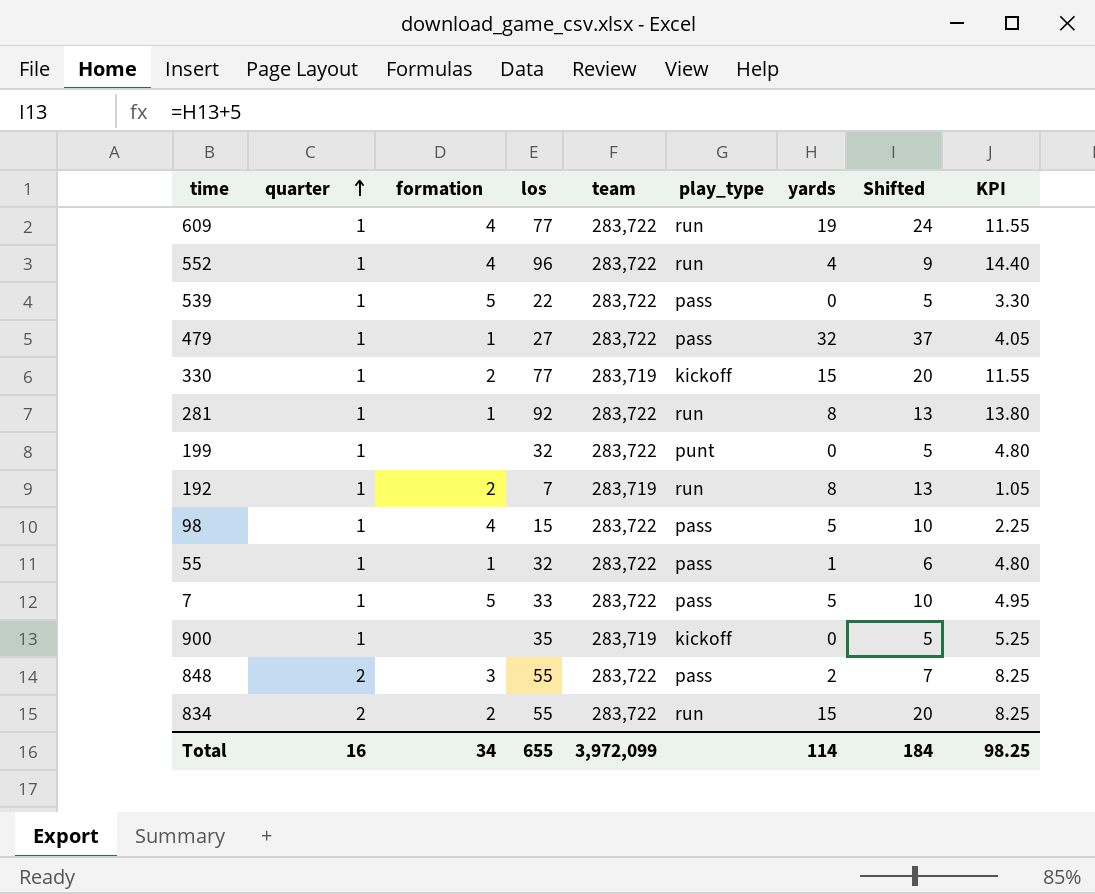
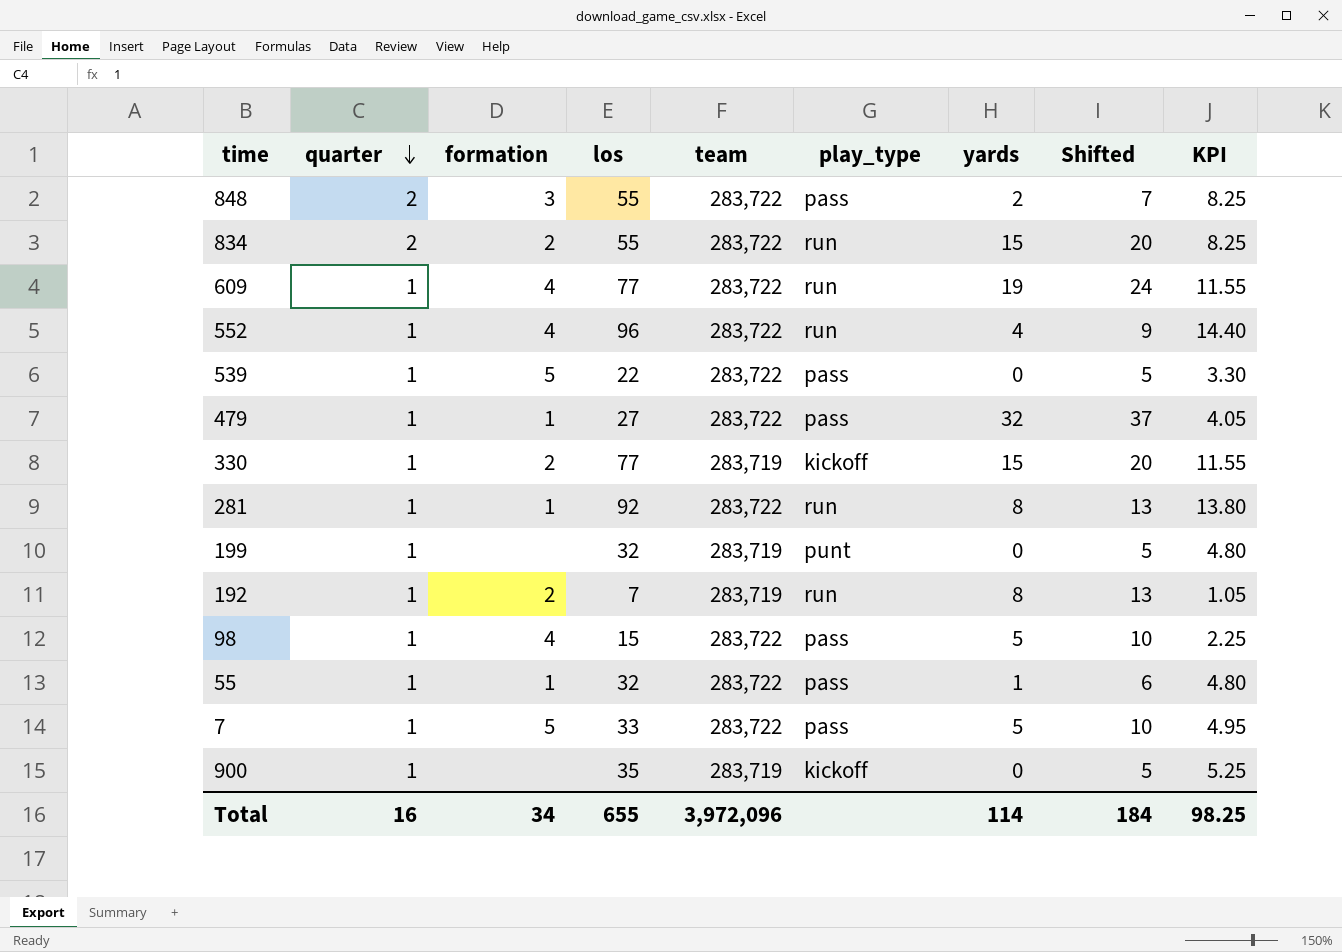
row order: quarter ascending -> quarter descending
199 | team: 283,722 -> 283,719
Total | team: 3,972,099 -> 3,972,096

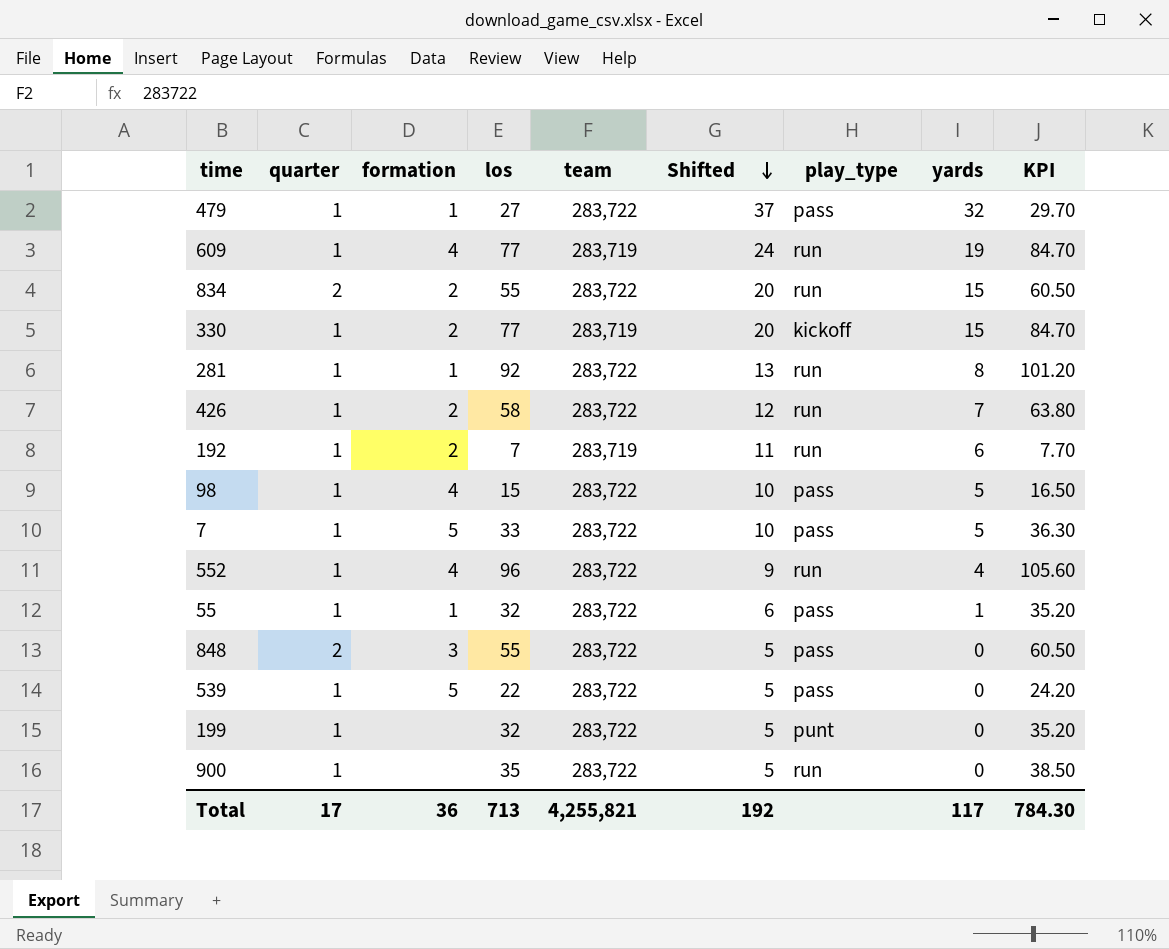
row order: quarter descending -> Shifted descending
column Shifted | position: 8 -> 6
column KPI | formula: [los] * 0.15 -> [los] * 1.1
609 | team: 283,722 -> 283,719
row 426: none -> 1 | 2 | 58 | 283,722 | 12 | run | 7 | 63.80
192 | Shifted: 13 -> 11
192 | yards: 8 -> 6
848 | Shifted: 7 -> 5
848 | yards: 2 -> 0
199 | team: 283,719 -> 283,722
900 | team: 283,719 -> 283,722
900 | play_type: kickoff -> run
Total | quarter: 16 -> 17
Total | formation: 34 -> 36
Total | los: 655 -> 713
Total | team: 3,972,096 -> 4,255,821
Total | Shifted: 184 -> 192
Total | yards: 114 -> 117
Total | KPI: 98.25 -> 784.30

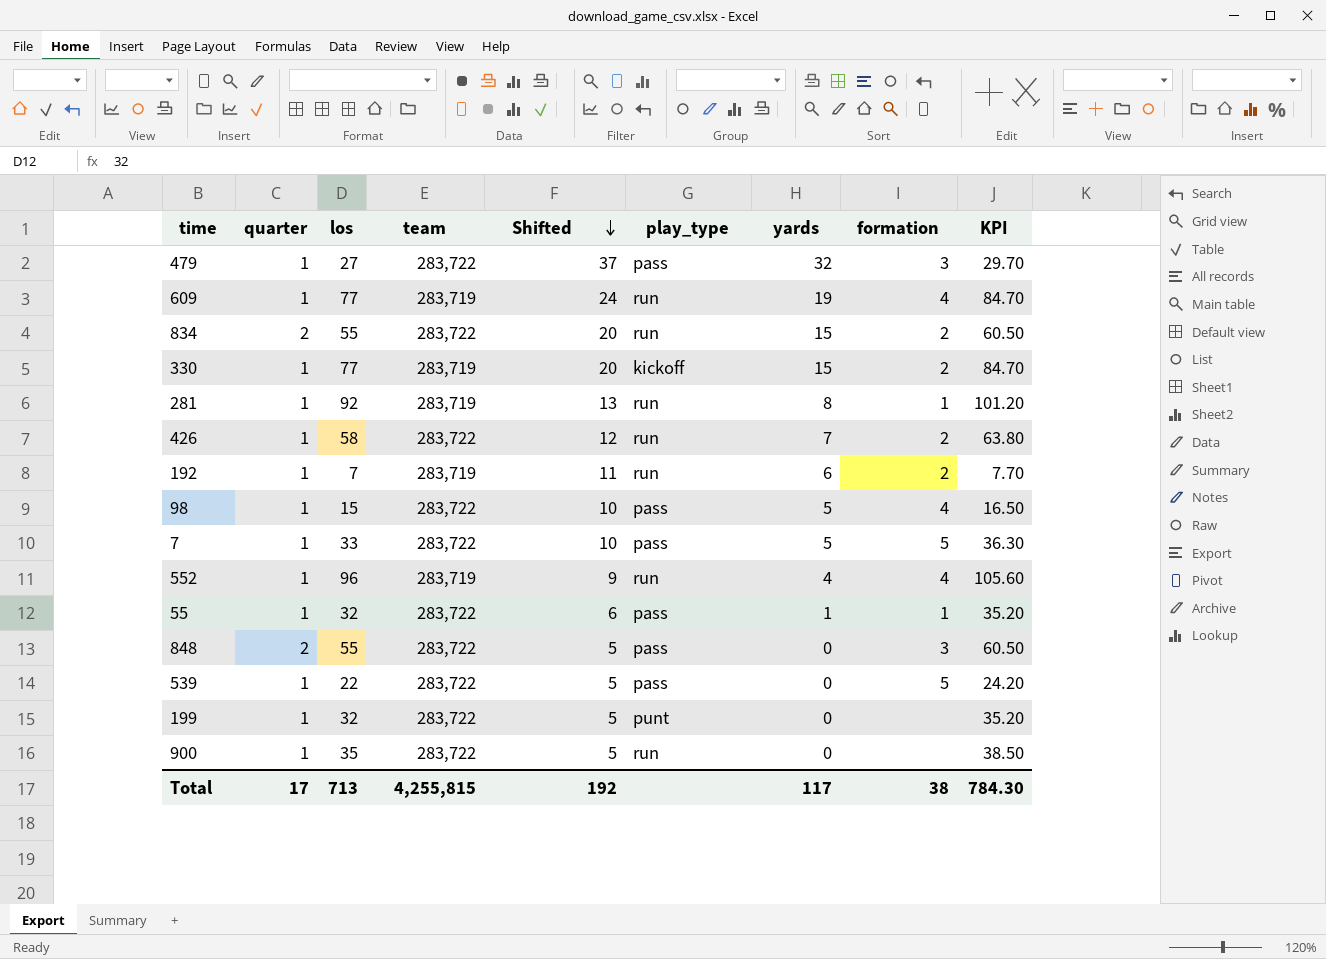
column formation | position: 3 -> 8
479 | formation: 1 -> 3
281 | team: 283,722 -> 283,719
552 | team: 283,722 -> 283,719
Total | team: 4,255,821 -> 4,255,815
Total | formation: 36 -> 38

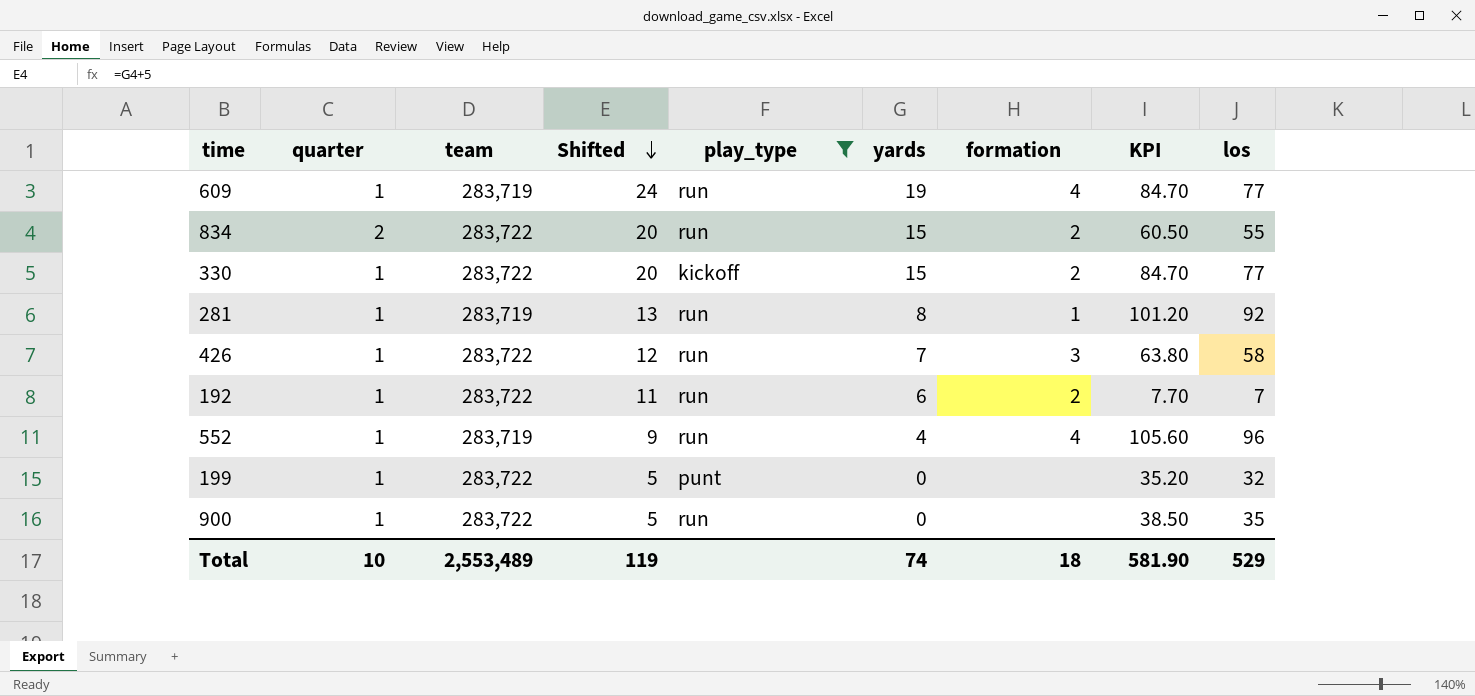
filter: none -> play_type != pass
column los | position: 3 -> 9
330 | team: 283,719 -> 283,722
426 | formation: 2 -> 3
192 | team: 283,719 -> 283,722
Total | quarter: 17 -> 10
Total | team: 4,255,815 -> 2,553,489
Total | Shifted: 192 -> 119
Total | yards: 117 -> 74
Total | formation: 38 -> 18
Total | KPI: 784.30 -> 581.90
Total | los: 713 -> 529

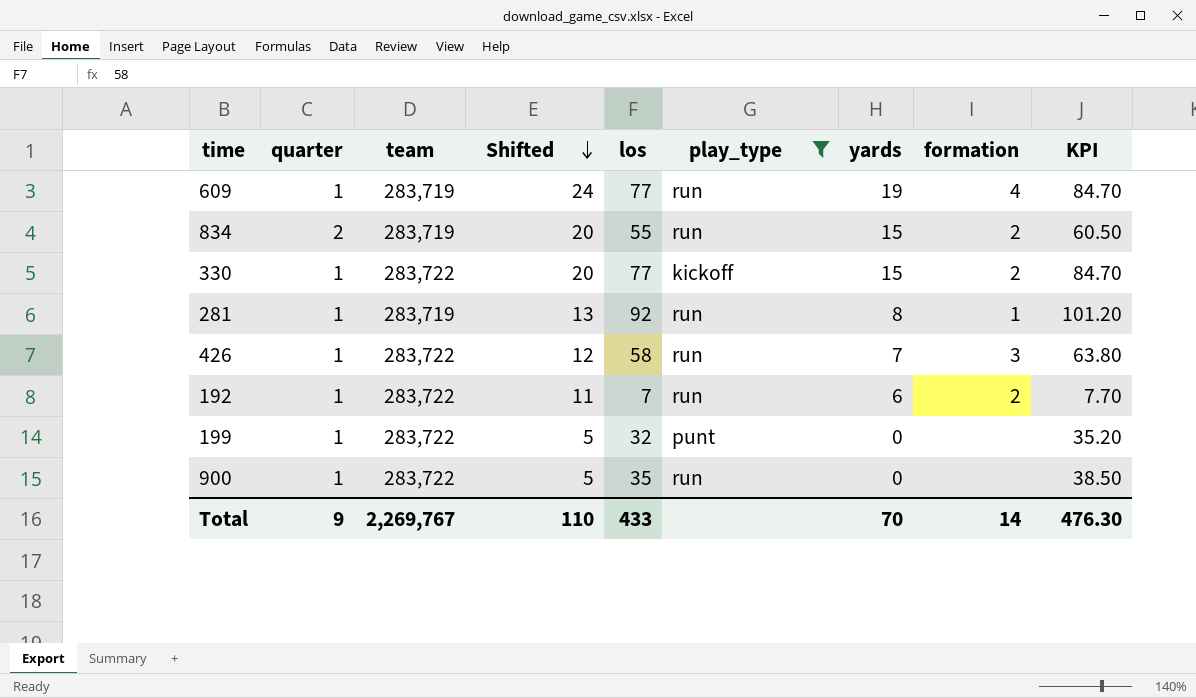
column los | position: 9 -> 5
row 552: 1 | 283,719 | 9 | run | 4 | 4 | 105.60 | 96 -> none
834 | team: 283,722 -> 283,719
Total | quarter: 10 -> 9
Total | team: 2,553,489 -> 2,269,767
Total | Shifted: 119 -> 110
Total | los: 529 -> 433
Total | yards: 74 -> 70
Total | formation: 18 -> 14
Total | KPI: 581.90 -> 476.30

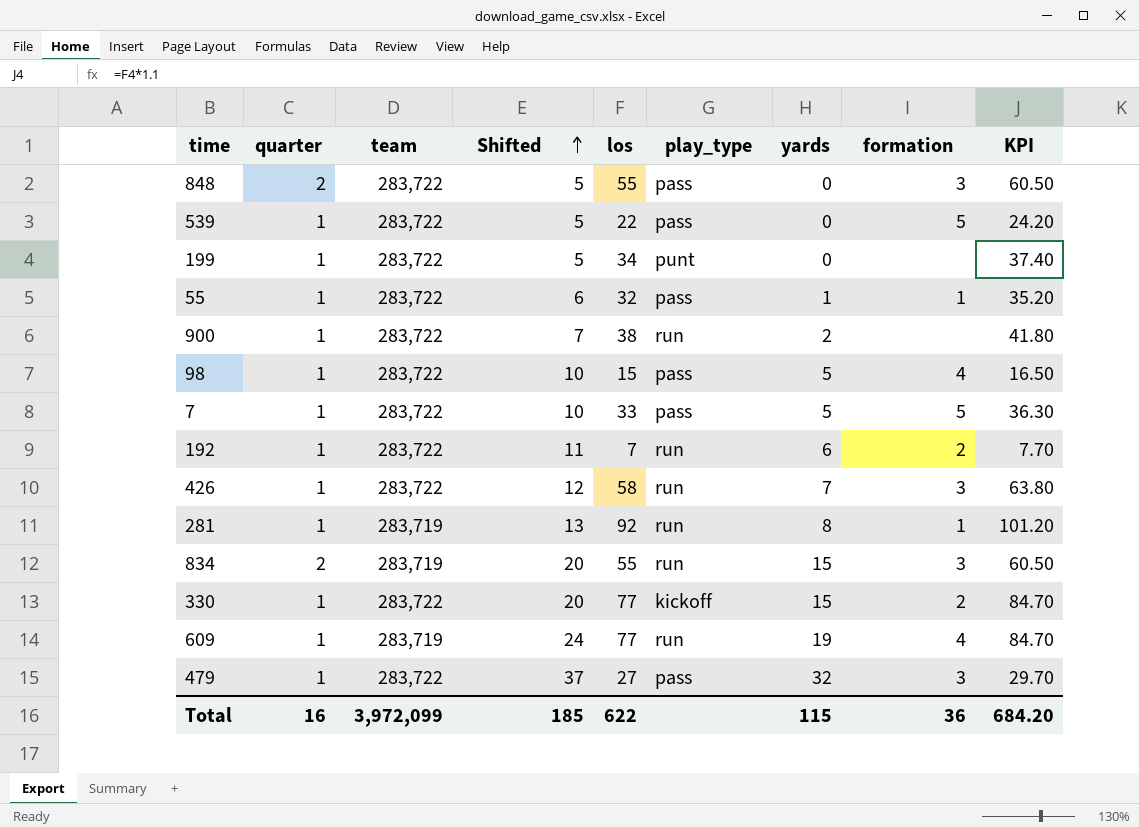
filter: play_type != pass -> none
row order: Shifted descending -> Shifted ascending
199 | los: 32 -> 34
199 | KPI: 35.20 -> 37.40
900 | Shifted: 5 -> 7
900 | los: 35 -> 38
900 | yards: 0 -> 2
900 | KPI: 38.50 -> 41.80
834 | formation: 2 -> 3
Total | quarter: 9 -> 16
Total | team: 2,269,767 -> 3,972,099
Total | Shifted: 110 -> 185
Total | los: 433 -> 622
Total | yards: 70 -> 115
Total | formation: 14 -> 36
Total | KPI: 476.30 -> 684.20

